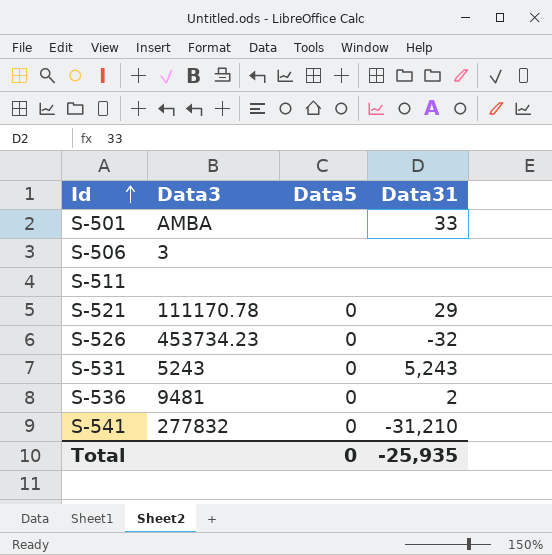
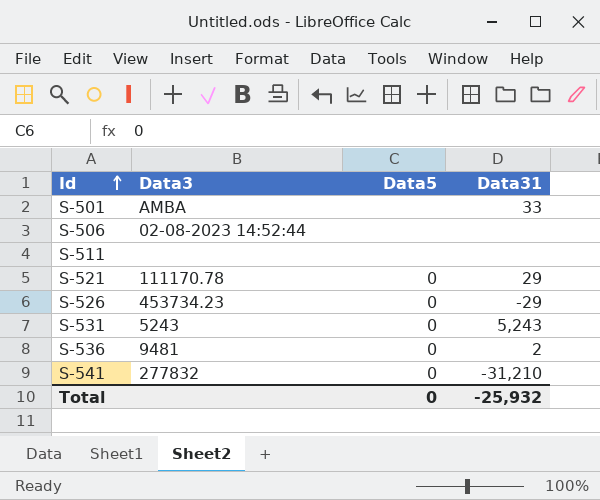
S-506 | Data3: 3 -> 02-08-2023 14:52:44
S-526 | Data31: -32 -> -29
Total | Data31: -25,935 -> -25,932

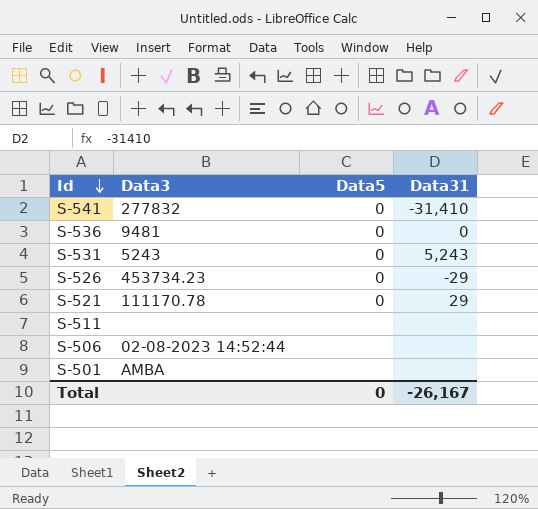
row order: Id ascending -> Id descending
S-541 | Data31: -31,210 -> -31,410
S-536 | Data31: 2 -> 0
S-501 | Data31: 33 -> none
Total | Data31: -25,932 -> -26,167

